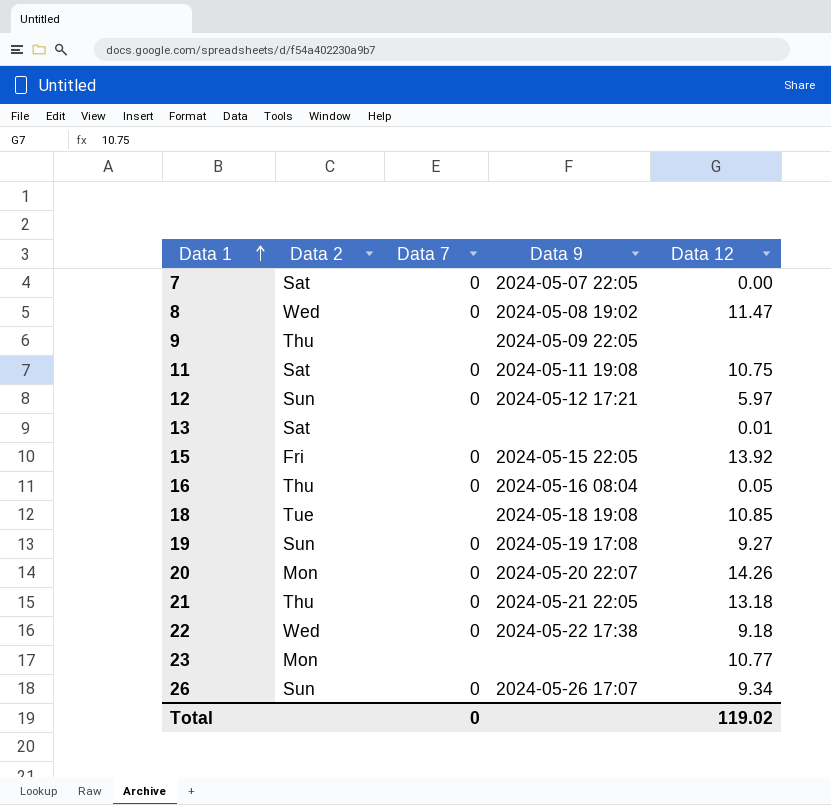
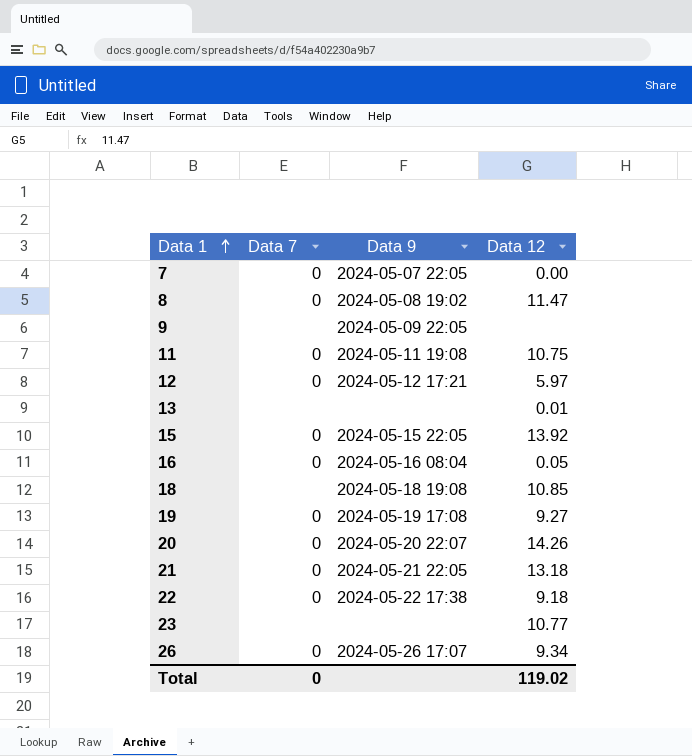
column Data 2 | position: 2 -> none

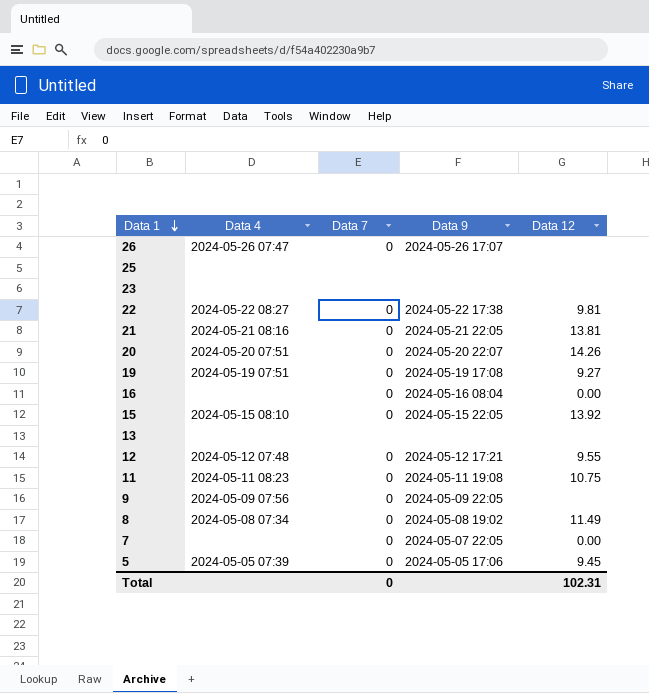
row order: Data 1 ascending -> Data 1 descending
column Data 4 | position: none -> 2
row 18: none | 2024-05-18 19:08 | 10.85 -> none
26 | Data 12: 9.34 -> none
row 25: none -> none | none | none | none
23 | Data 12: 10.77 -> none
22 | Data 12: 9.18 -> 9.81
21 | Data 12: 13.18 -> 13.81
16 | Data 12: 0.05 -> 0.00
13 | Data 12: 0.01 -> none
12 | Data 12: 5.97 -> 9.55
9 | Data 7: none -> 0
8 | Data 12: 11.47 -> 11.49
row 5: none -> 2024-05-05 07:39 | 0 | 2024-05-05 17:06 | 9.45
Total | Data 12: 119.02 -> 102.31

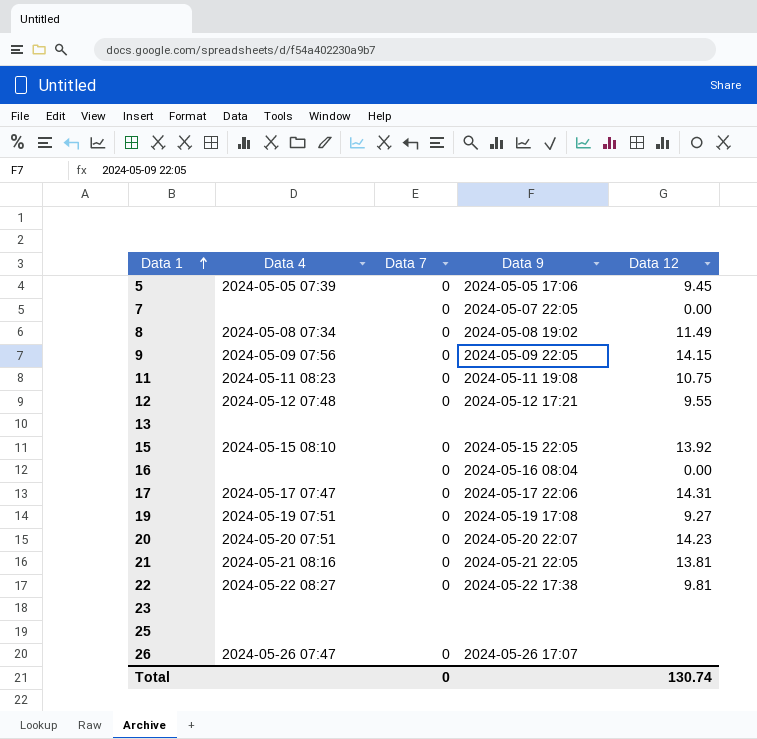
row order: Data 1 descending -> Data 1 ascending
9 | Data 12: none -> 14.15
row 17: none -> 2024-05-17 07:47 | 0 | 2024-05-17 22:06 | 14.31
20 | Data 12: 14.26 -> 14.23
Total | Data 12: 102.31 -> 130.74

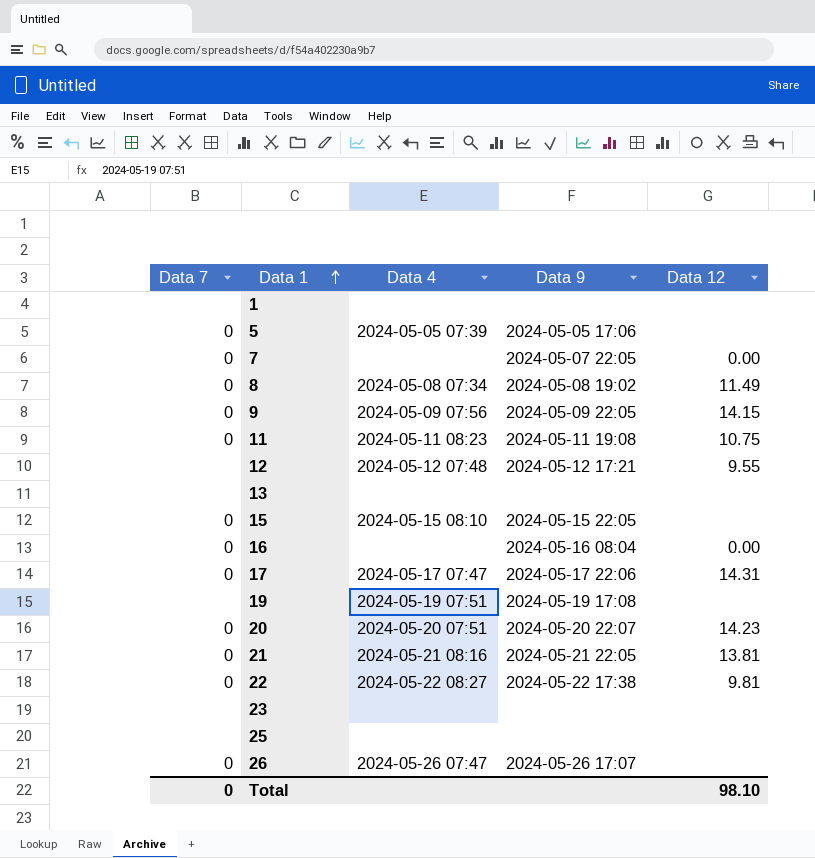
column Data 7 | position: 3 -> 1
row 1: none -> none | none | none | none
5 | Data 12: 9.45 -> none
12 | Data 7: 0 -> none
15 | Data 12: 13.92 -> none
19 | Data 7: 0 -> none
19 | Data 12: 9.27 -> none
Total | Data 12: 130.74 -> 98.10

